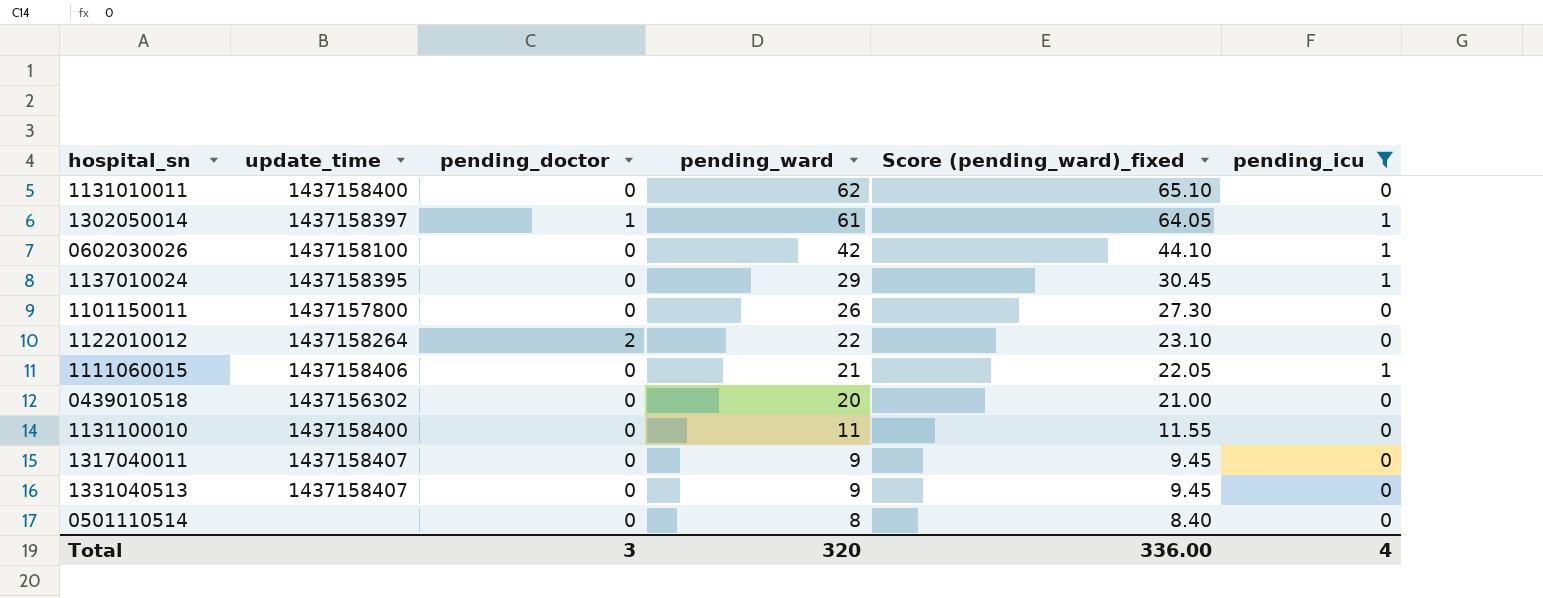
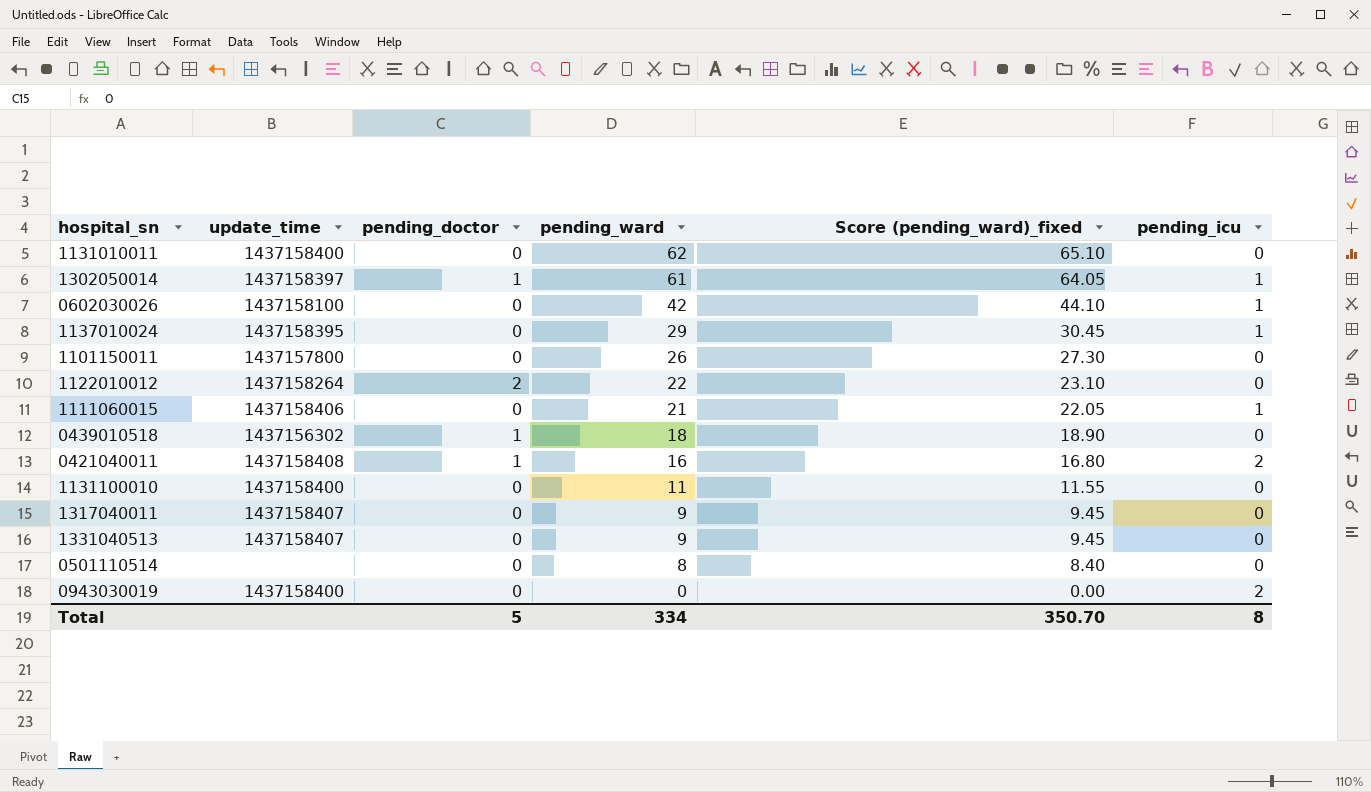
filter: pending_icu != 2 -> none
0439010518 | pending_doctor: 0 -> 1
0439010518 | pending_ward: 20 -> 18
0439010518 | Score (pending_ward)_fixed: 21.00 -> 18.90
Total | pending_doctor: 3 -> 5
Total | pending_ward: 320 -> 334
Total | Score (pending_ward)_fixed: 336.00 -> 350.70
Total | pending_icu: 4 -> 8

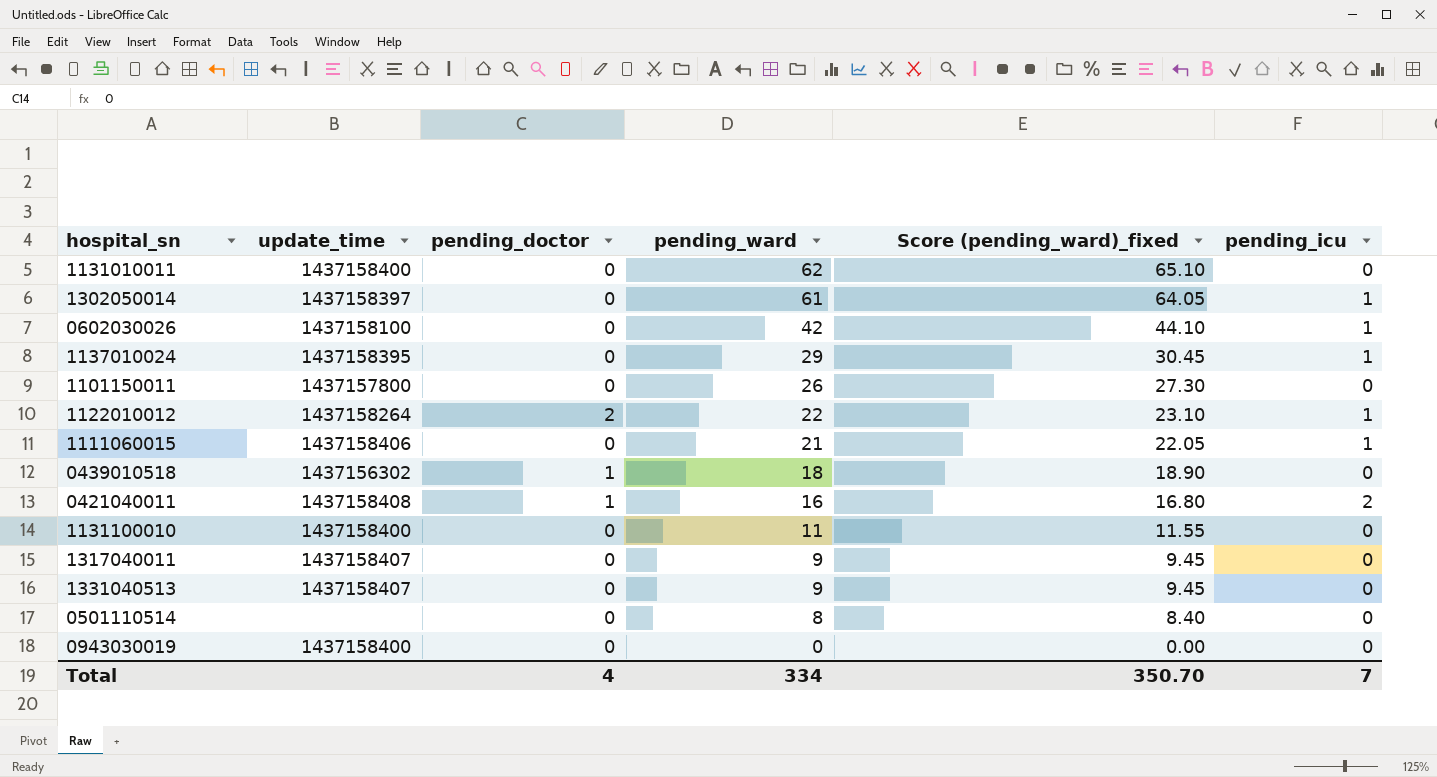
1302050014 | pending_doctor: 1 -> 0
1122010012 | pending_icu: 0 -> 1
0943030019 | pending_icu: 2 -> 0
Total | pending_doctor: 5 -> 4
Total | pending_icu: 8 -> 7

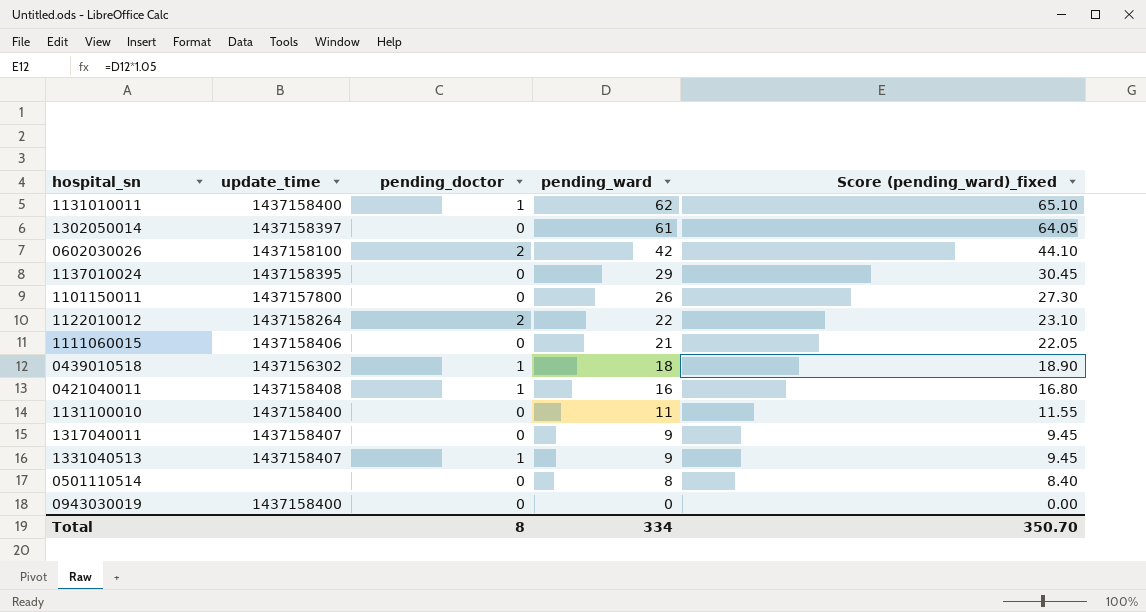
column pending_icu | position: 6 -> none
1131010011 | pending_doctor: 0 -> 1
0602030026 | pending_doctor: 0 -> 2
1331040513 | pending_doctor: 0 -> 1
Total | pending_doctor: 4 -> 8

